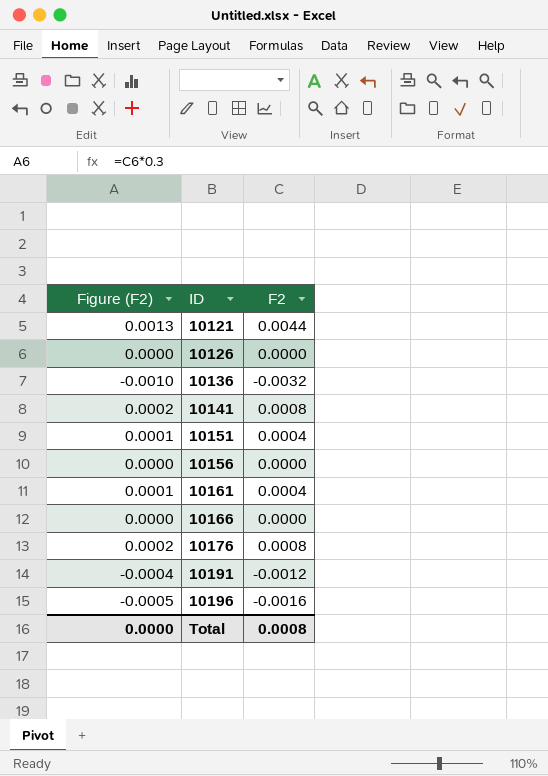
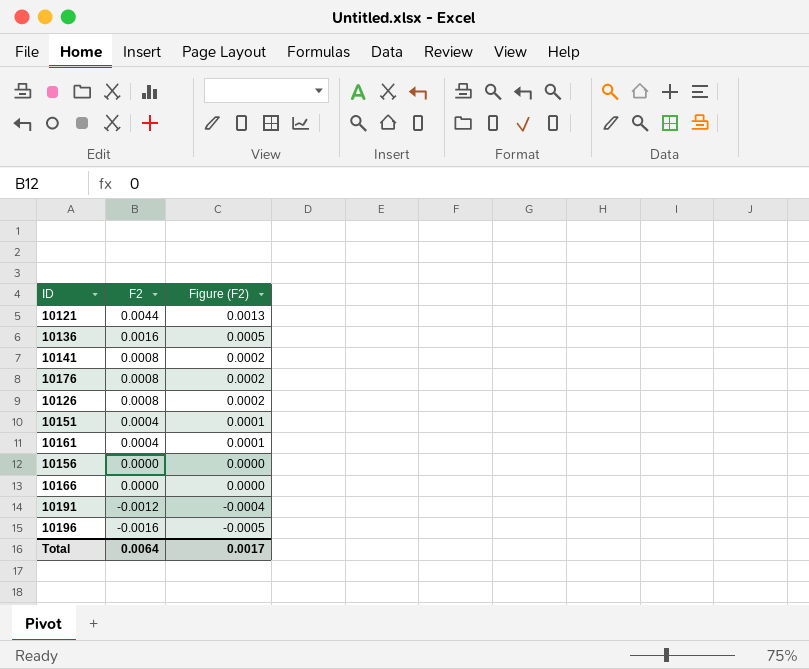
row order: ID ascending -> F2 descending
column Figure (F2) | position: 1 -> 3
10136 | F2: -0.0032 -> 0.0016
10136 | Figure (F2): -0.0010 -> 0.0005
10126 | F2: 0.0000 -> 0.0008
10126 | Figure (F2): 0.0000 -> 0.0002
Total | F2: 0.0008 -> 0.0064
Total | Figure (F2): 0.0000 -> 0.0017

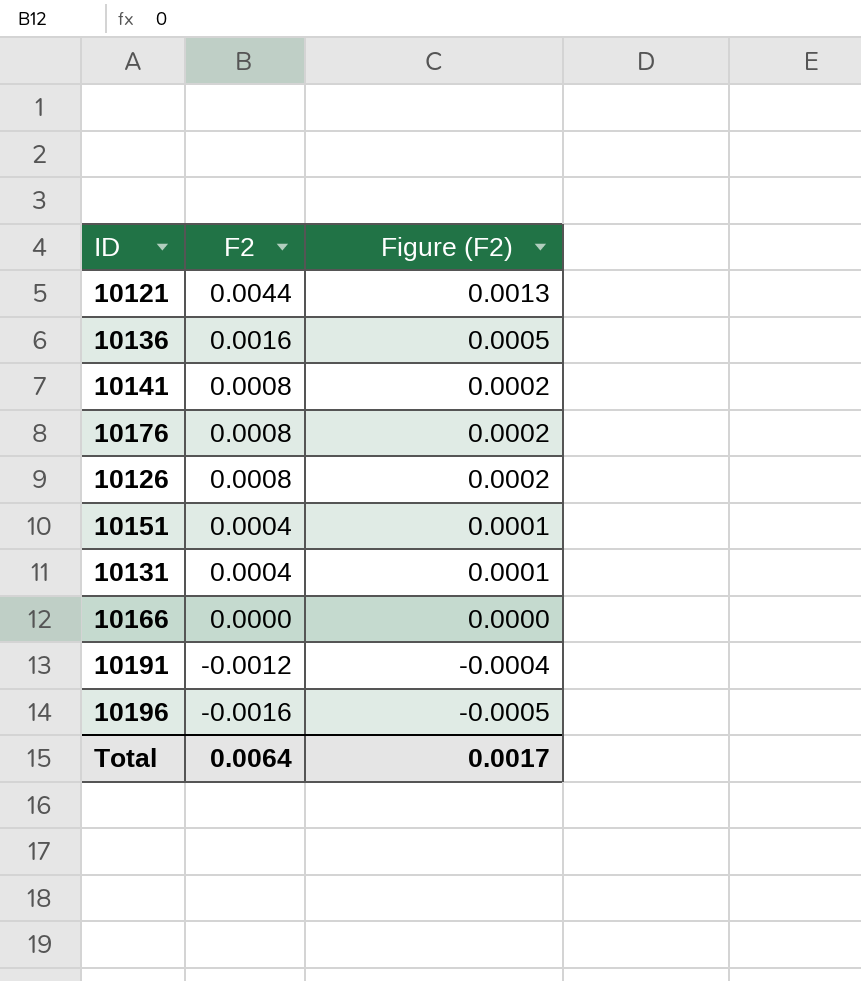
row 10161: 0.0004 | 0.0001 -> none
row 10156: 0.0000 | 0.0000 -> none
row 10131: none -> 0.0004 | 0.0001

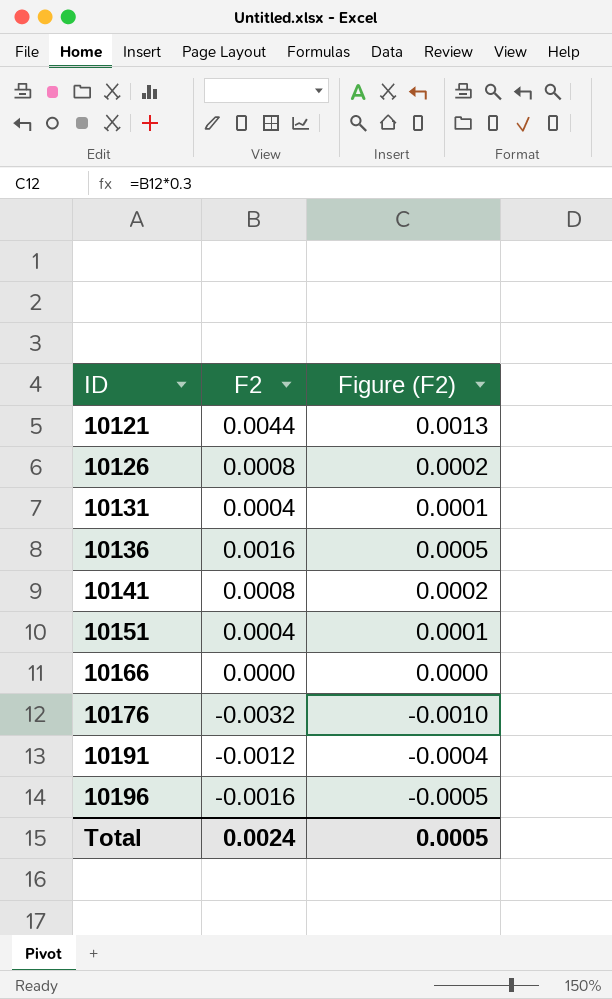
row order: F2 descending -> ID ascending
10176 | F2: 0.0008 -> -0.0032
10176 | Figure (F2): 0.0002 -> -0.0010
Total | F2: 0.0064 -> 0.0024
Total | Figure (F2): 0.0017 -> 0.0005

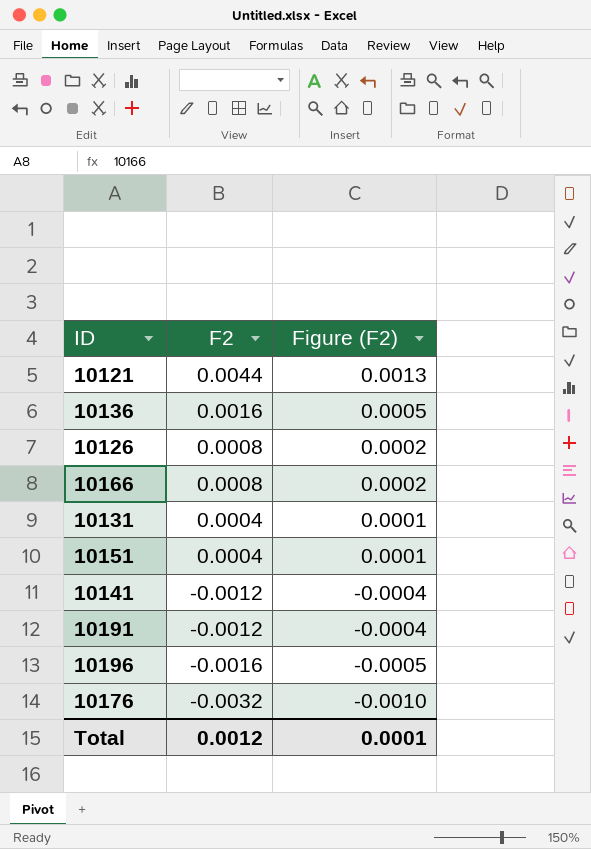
row order: ID ascending -> F2 descending
10166 | F2: 0.0000 -> 0.0008
10166 | Figure (F2): 0.0000 -> 0.0002
10141 | F2: 0.0008 -> -0.0012
10141 | Figure (F2): 0.0002 -> -0.0004
Total | F2: 0.0024 -> 0.0012
Total | Figure (F2): 0.0005 -> 0.0001

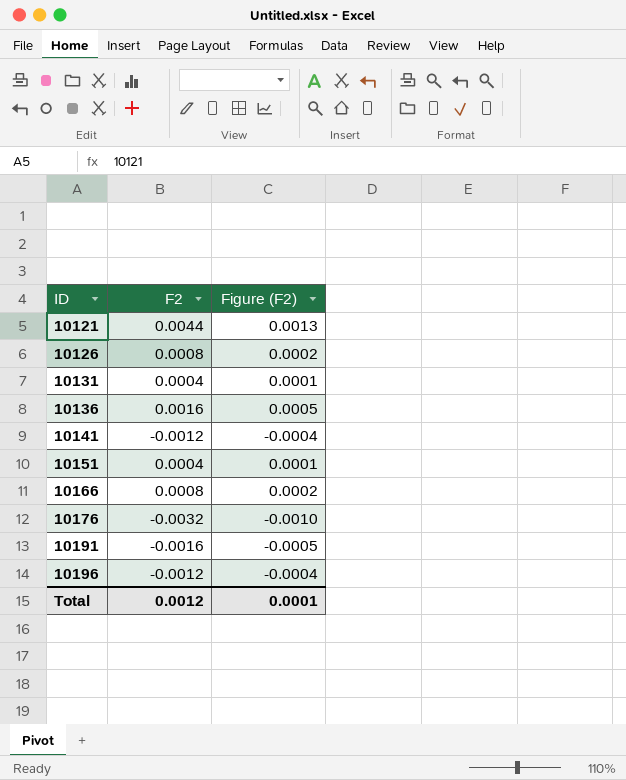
row order: F2 descending -> ID ascending
10191 | F2: -0.0012 -> -0.0016
10191 | Figure (F2): -0.0004 -> -0.0005
10196 | F2: -0.0016 -> -0.0012
10196 | Figure (F2): -0.0005 -> -0.0004

